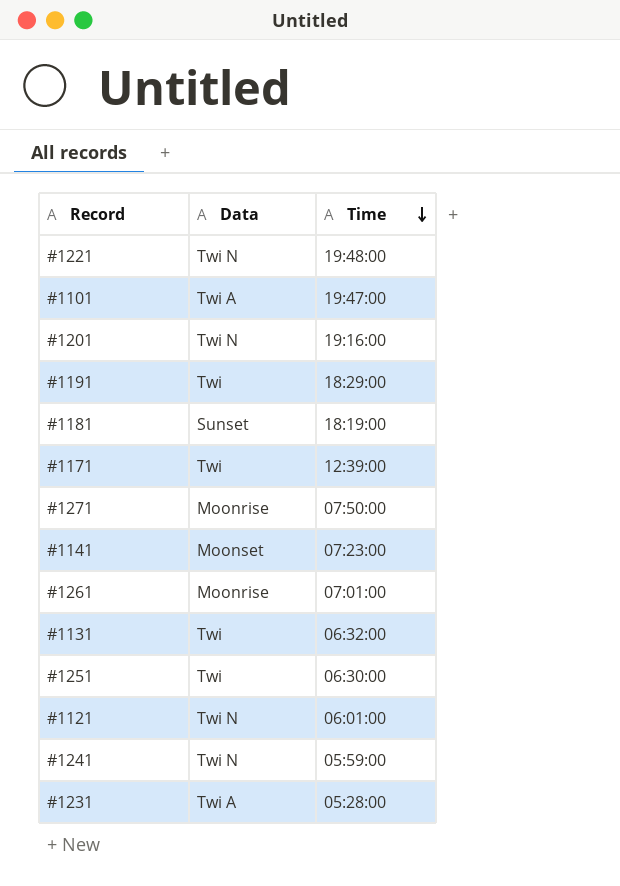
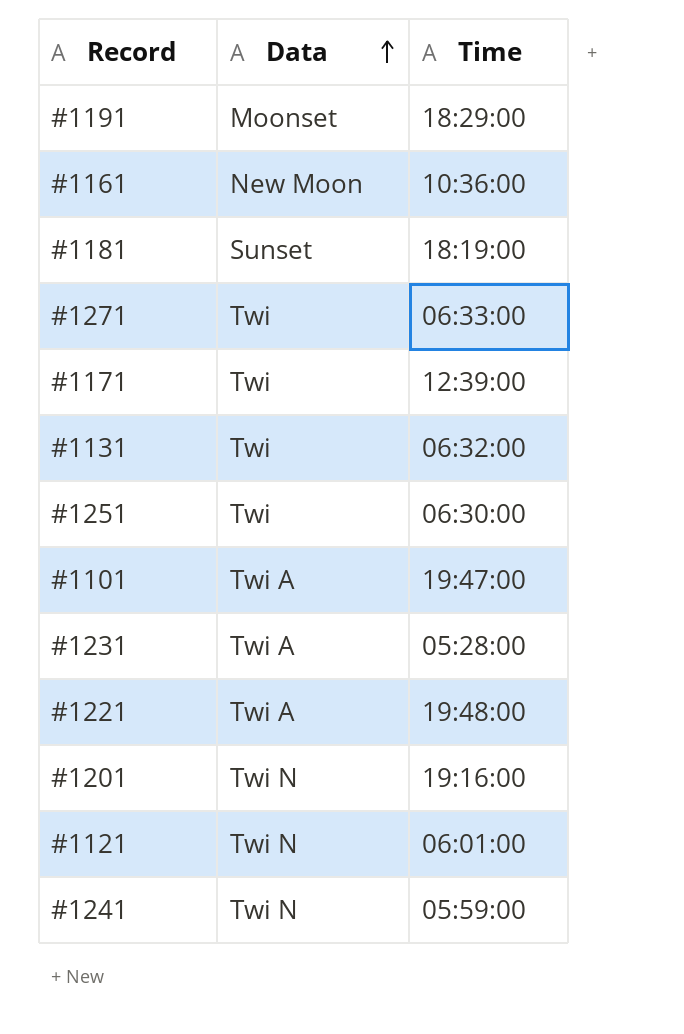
row order: Time descending -> Data ascending
row #1141: Moonset | 07:23:00 -> none
row #1261: Moonrise | 07:01:00 -> none
#1191 | Data: Twi -> Moonset
row #1161: none -> New Moon | 10:36:00
#1271 | Data: Moonrise -> Twi
#1271 | Time: 07:50:00 -> 06:33:00
#1221 | Data: Twi N -> Twi A

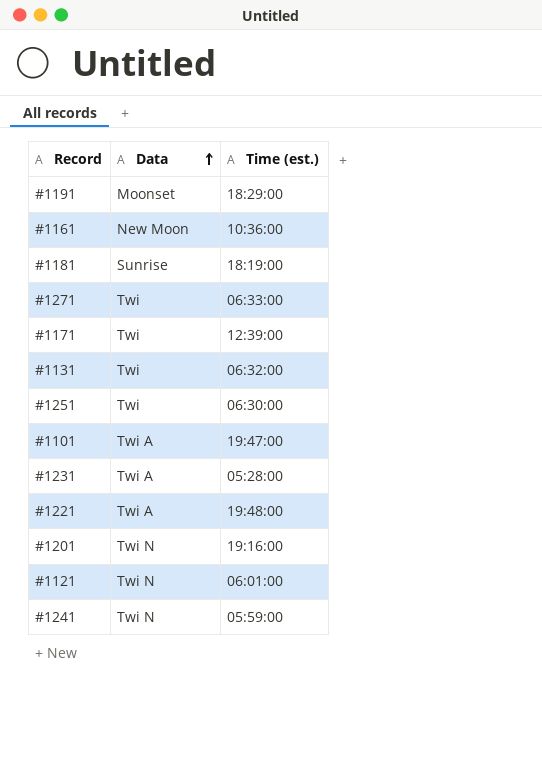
column name: Time -> Time (est.)
#1181 | Data: Sunset -> Sunrise

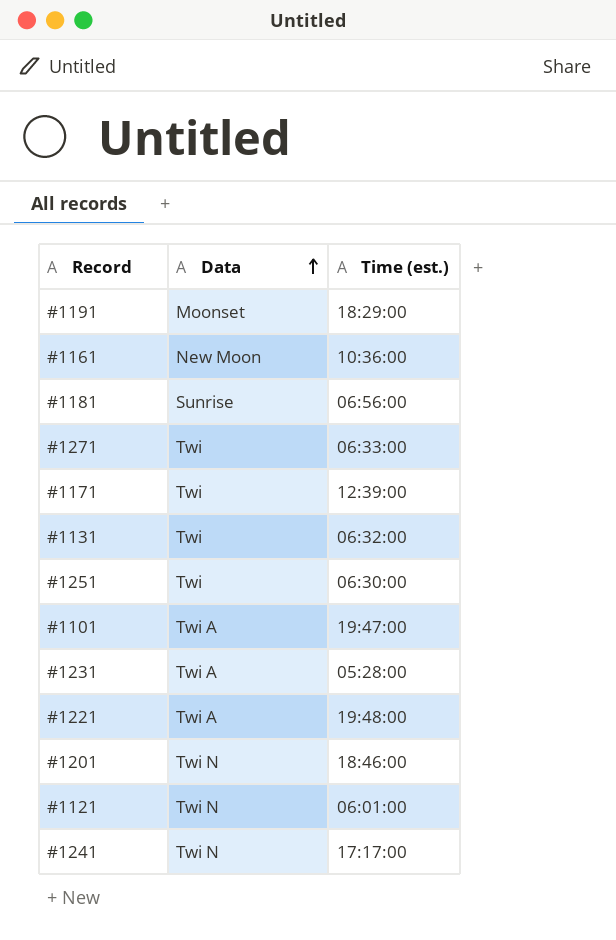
#1181 | Time (est.): 18:19:00 -> 06:56:00
#1201 | Time (est.): 19:16:00 -> 18:46:00
#1241 | Time (est.): 05:59:00 -> 17:17:00

